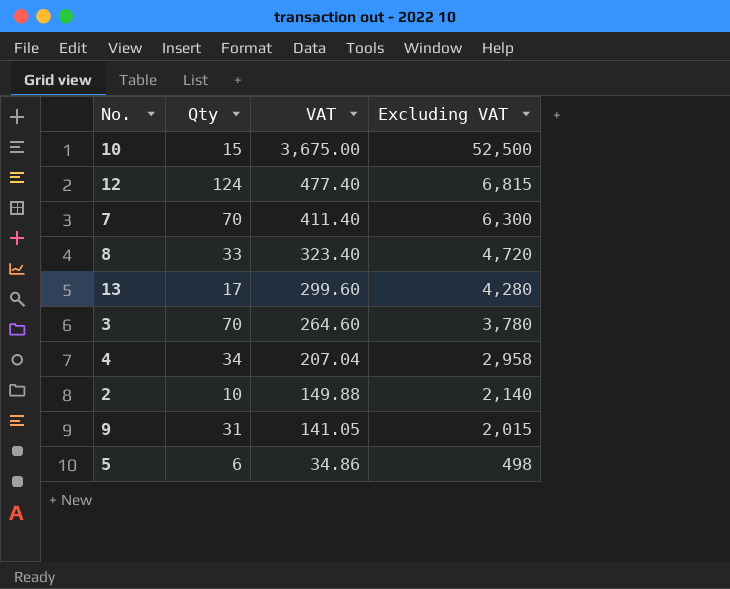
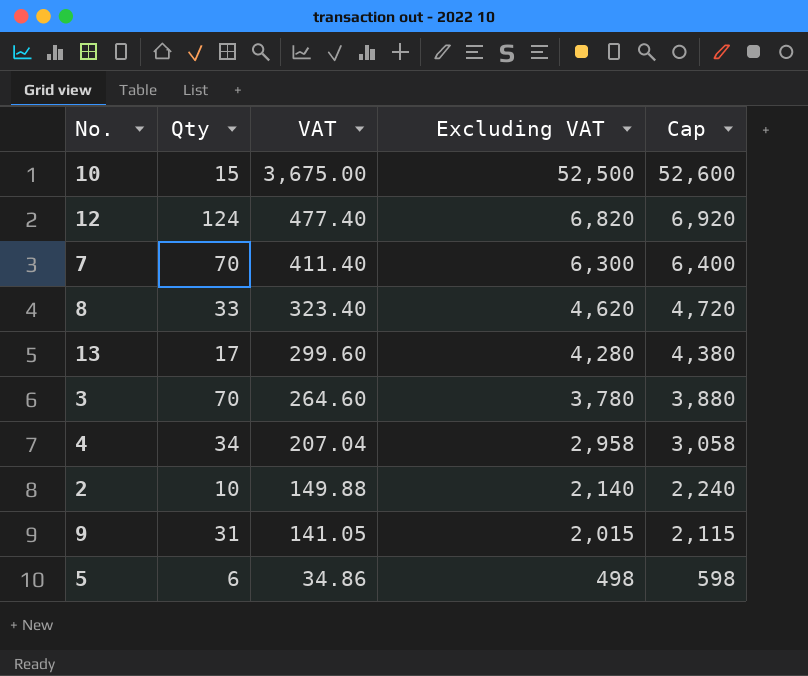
column Cap | formula: none -> [Excluding VAT] + 100
12 | Excluding VAT: 6,815 -> 6,820
8 | Excluding VAT: 4,720 -> 4,620

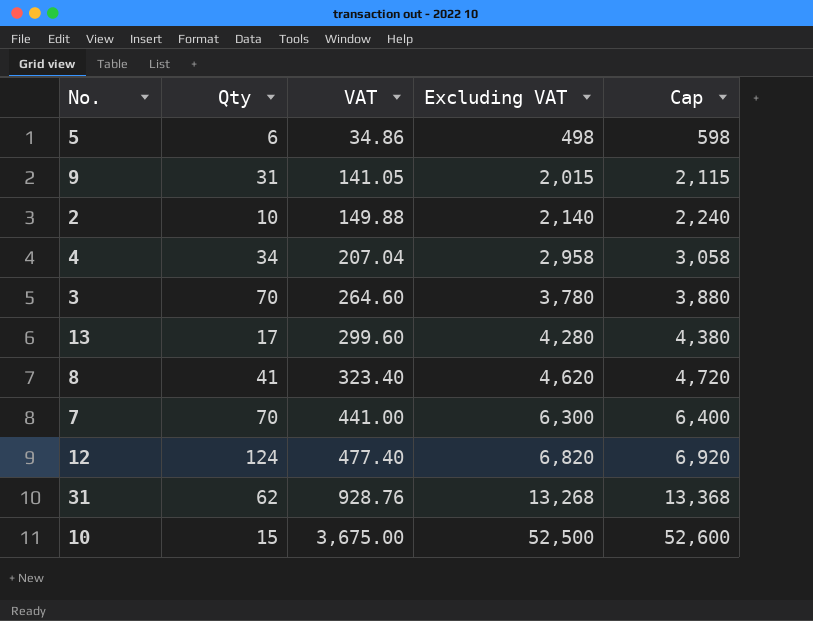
row order: VAT descending -> VAT ascending
8 | Qty: 33 -> 41
7 | VAT: 411.40 -> 441.00
row 31: none -> 62 | 928.76 | 13,268 | 13,368

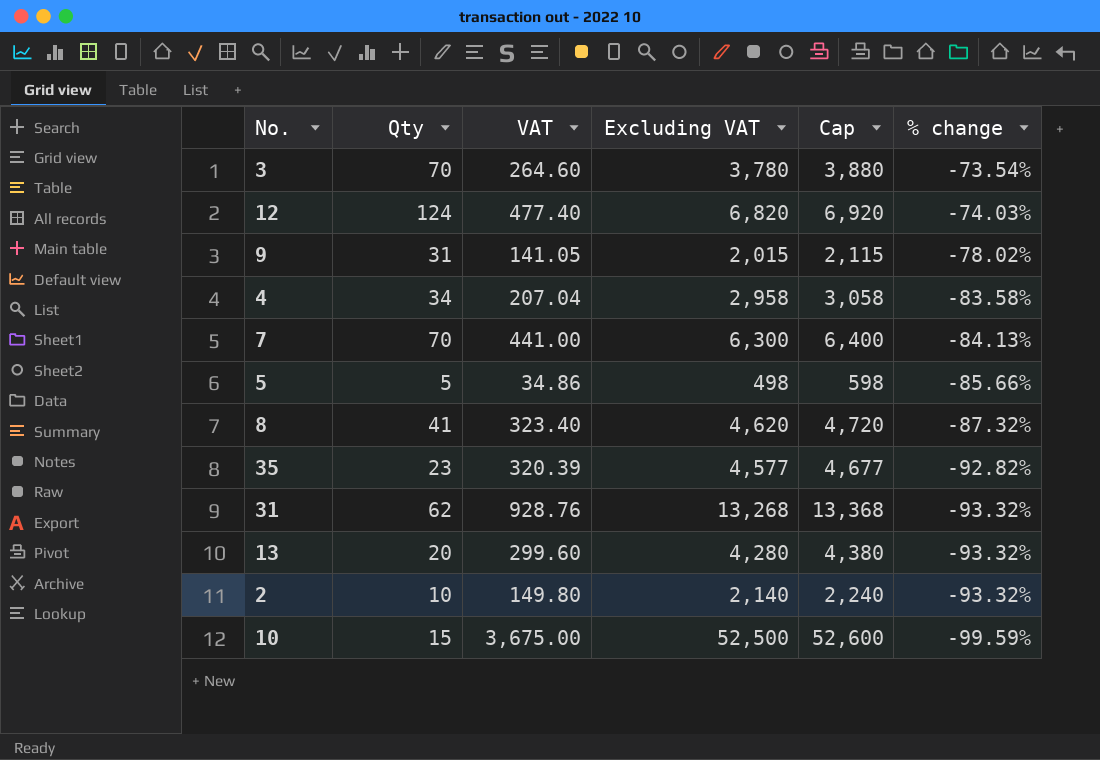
row order: VAT ascending -> % change descending
column % change | formula: none -> ([Qty] - [VAT]) / [VAT]
5 | Qty: 6 -> 5
row 35: none -> 23 | 320.39 | 4,577 | 4,677 | -92.82%
13 | Qty: 17 -> 20
2 | VAT: 149.88 -> 149.80

